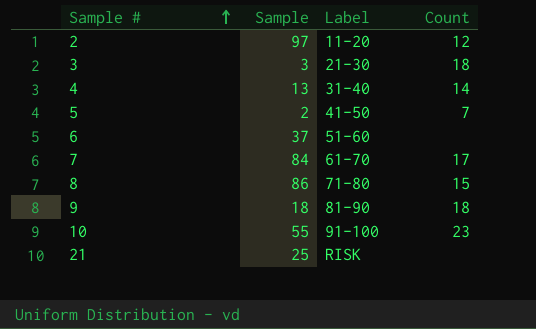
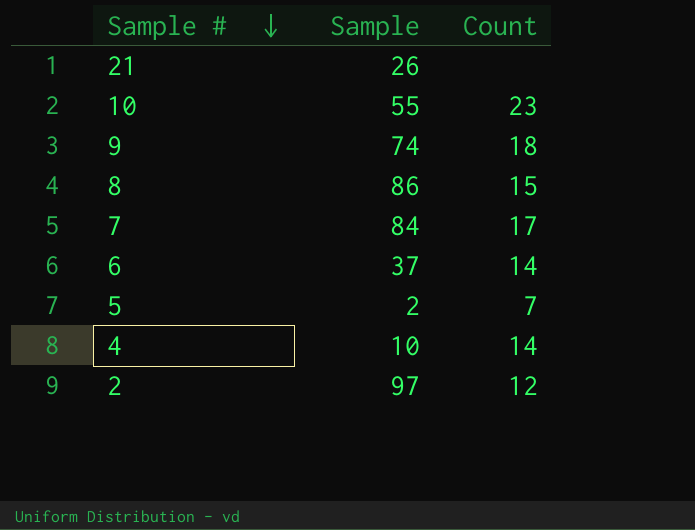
row order: Sample # ascending -> Sample # descending
column Label | position: 3 -> none
row 3: 3 | 21-30 | 18 -> none
21 | Sample: 25 -> 26
9 | Sample: 18 -> 74
6 | Count: none -> 14
4 | Sample: 13 -> 10

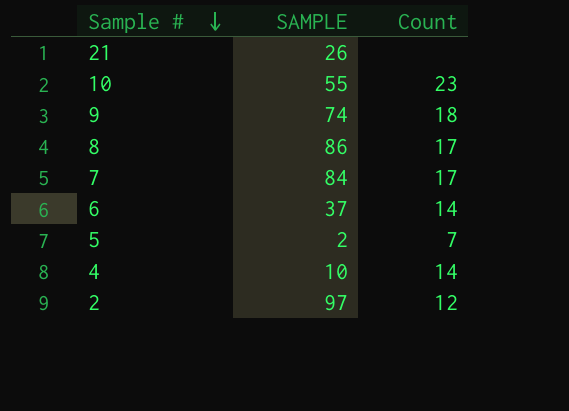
column name: Sample -> SAMPLE
8 | Count: 15 -> 17

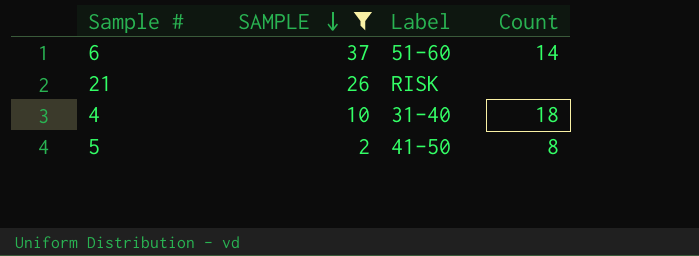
filter: none -> SAMPLE <= 37
row order: Sample # descending -> SAMPLE descending
column Label | position: none -> 3
4 | Count: 14 -> 18
5 | Count: 7 -> 8

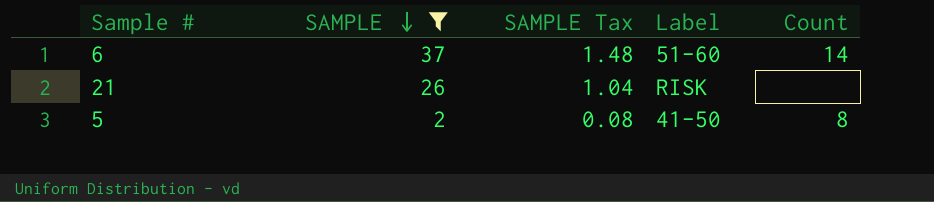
column SAMPLE Tax | formula: none -> [SAMPLE] * 0.04
row 4: 10 | 31-40 | 18 -> none

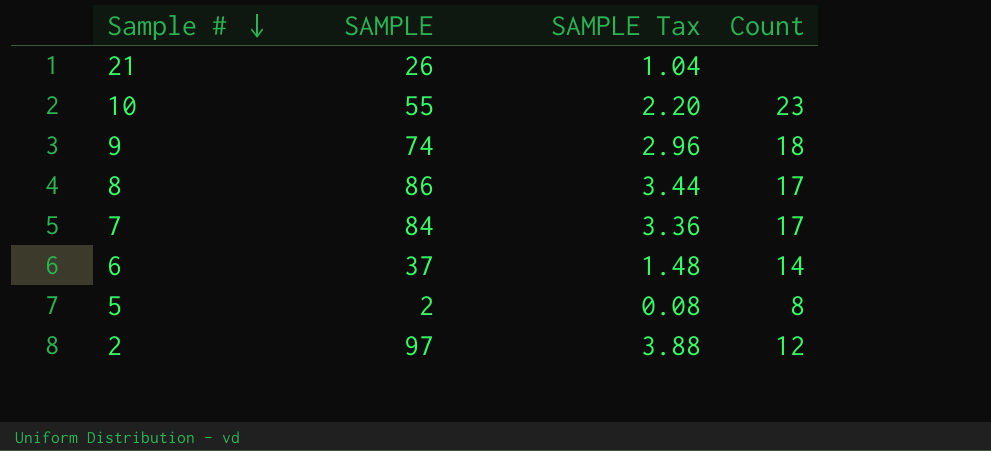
filter: SAMPLE <= 37 -> none
row order: SAMPLE descending -> Sample # descending
column Label | position: 4 -> none

